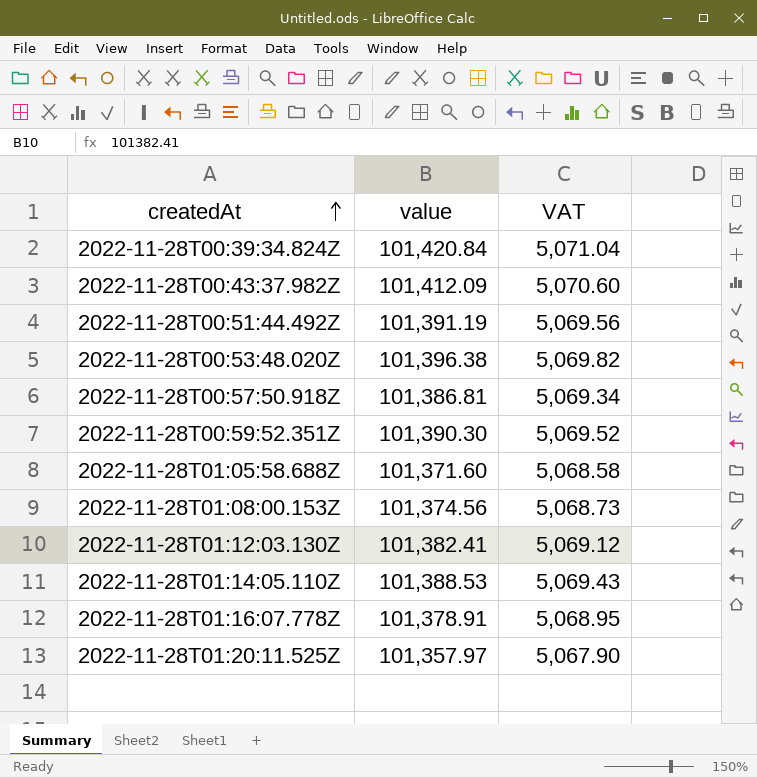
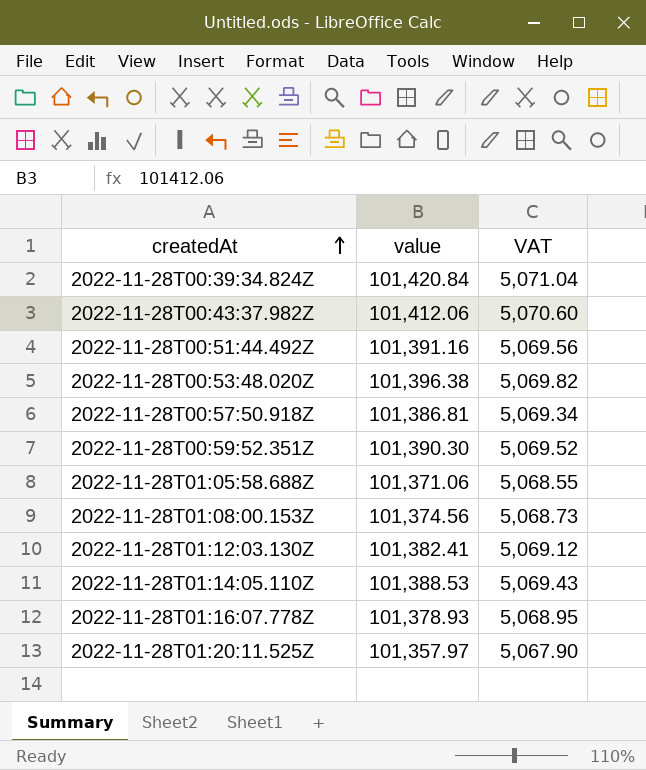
2022-11-28T00:43:37.982Z | value: 101,412.09 -> 101,412.06
2022-11-28T00:51:44.492Z | value: 101,391.19 -> 101,391.16
2022-11-28T01:05:58.688Z | value: 101,371.60 -> 101,371.06
2022-11-28T01:05:58.688Z | VAT: 5,068.58 -> 5,068.55
2022-11-28T01:16:07.778Z | value: 101,378.91 -> 101,378.93

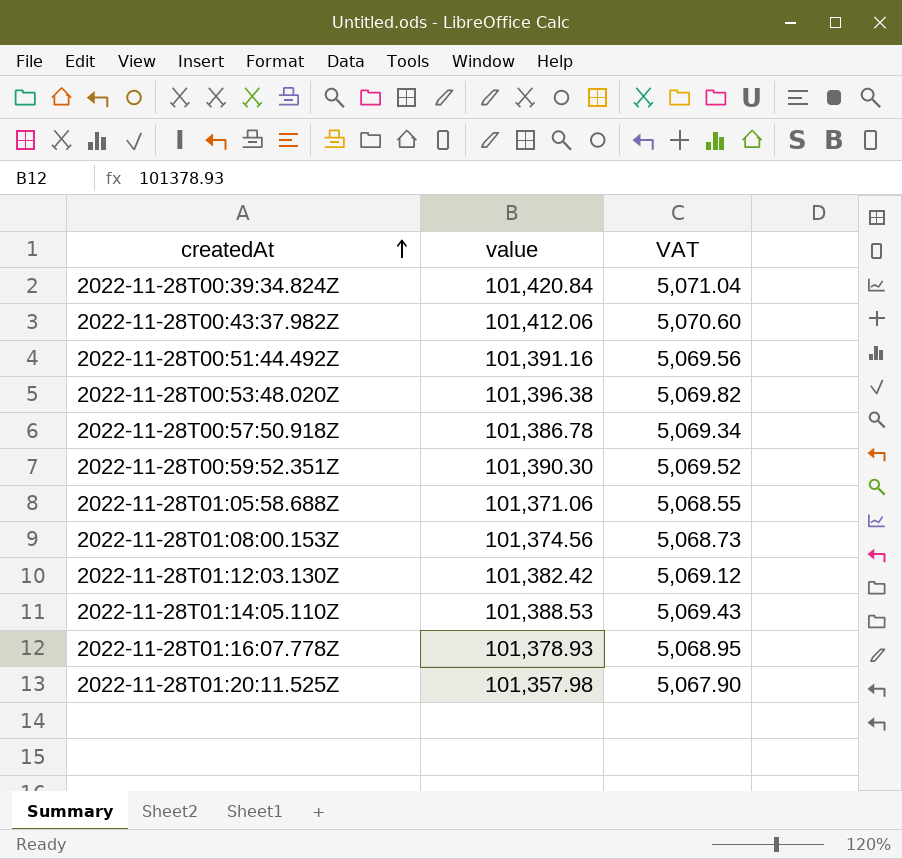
2022-11-28T00:57:50.918Z | value: 101,386.81 -> 101,386.78
2022-11-28T01:12:03.130Z | value: 101,382.41 -> 101,382.42
2022-11-28T01:20:11.525Z | value: 101,357.97 -> 101,357.98

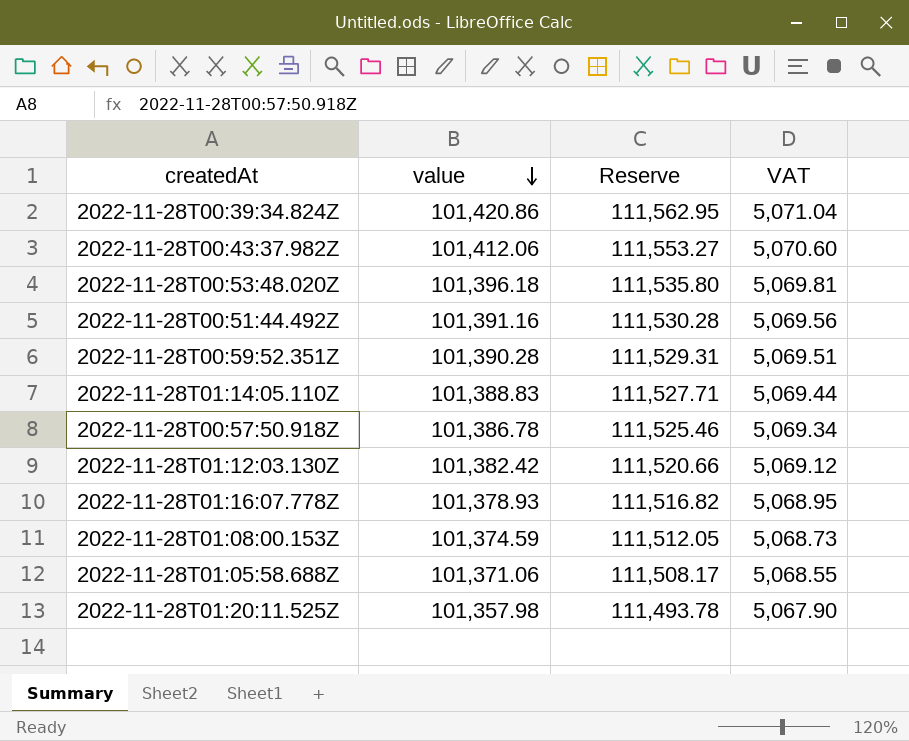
row order: createdAt ascending -> value descending
column Reserve | formula: none -> [value] * 1.1
2022-11-28T00:39:34.824Z | value: 101,420.84 -> 101,420.86
2022-11-28T00:53:48.020Z | value: 101,396.38 -> 101,396.18
2022-11-28T00:53:48.020Z | VAT: 5,069.82 -> 5,069.81
2022-11-28T00:59:52.351Z | value: 101,390.30 -> 101,390.28
2022-11-28T00:59:52.351Z | VAT: 5,069.52 -> 5,069.51
2022-11-28T01:14:05.110Z | value: 101,388.53 -> 101,388.83
2022-11-28T01:14:05.110Z | VAT: 5,069.43 -> 5,069.44
2022-11-28T01:08:00.153Z | value: 101,374.56 -> 101,374.59

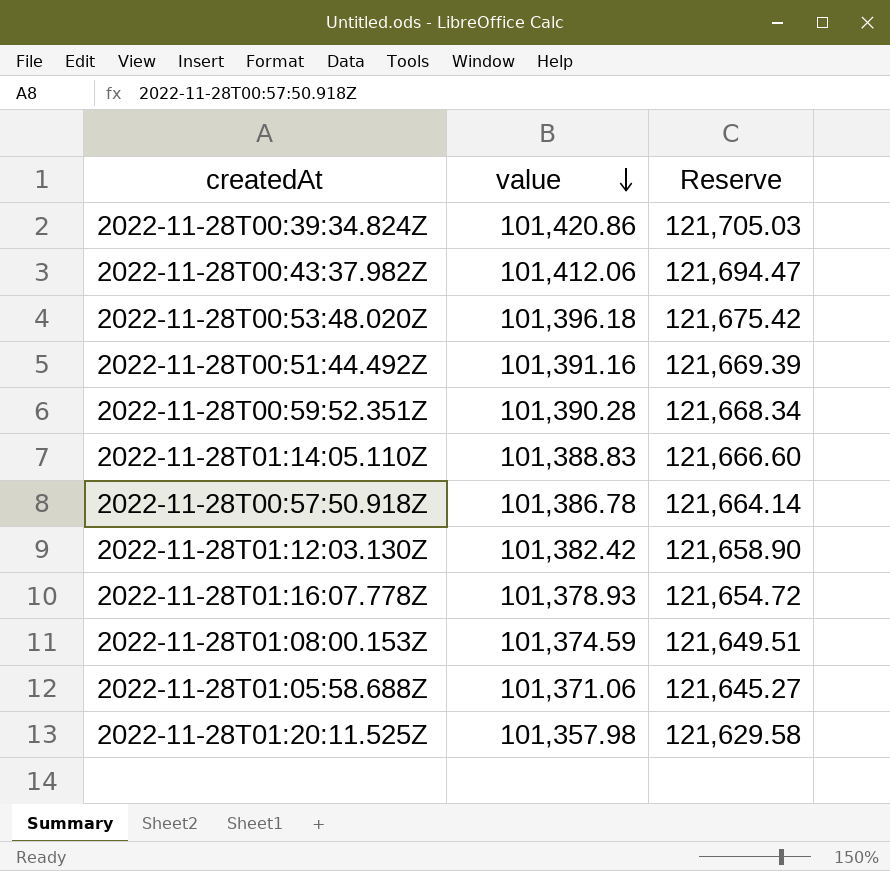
column VAT | formula: [value] * 0.05 -> none
column Reserve | formula: [value] * 1.1 -> [value] * 1.2

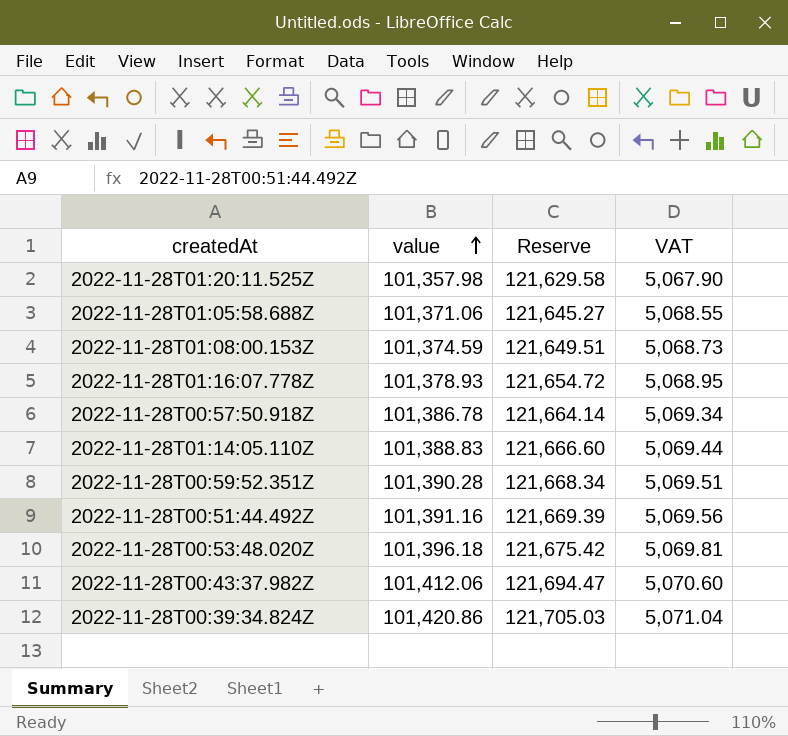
row order: value descending -> value ascending
column VAT | formula: none -> [value] * 0.05
row 2022-11-28T01:12:03.130Z: 101,382.42 | 121,658.90 -> none

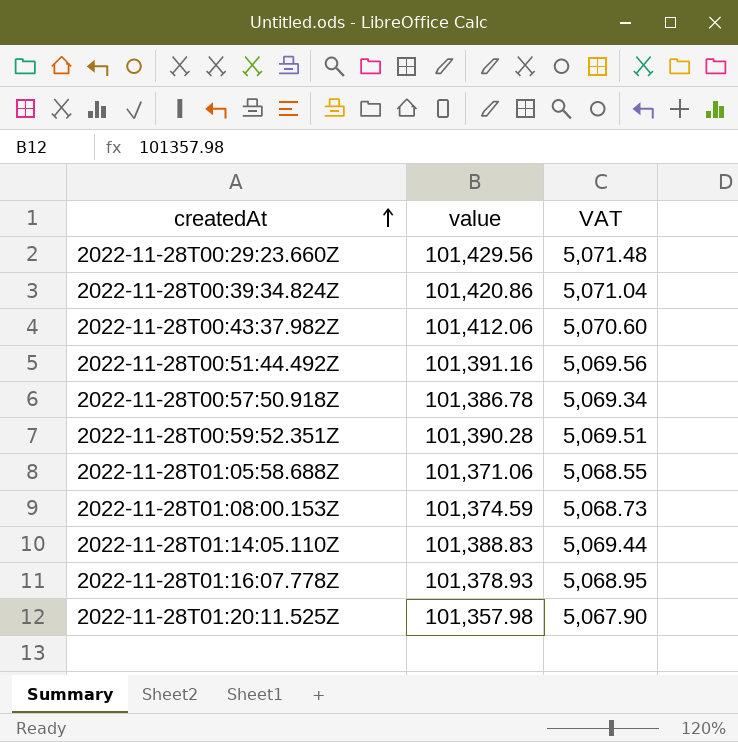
row order: value ascending -> createdAt ascending
column Reserve | formula: [value] * 1.2 -> none
row 2022-11-28T00:53:48.020Z: 101,396.18 | 121,675.42 | 5,069.81 -> none
row 2022-11-28T00:29:23.660Z: none -> 101,429.56 | 5,071.48

